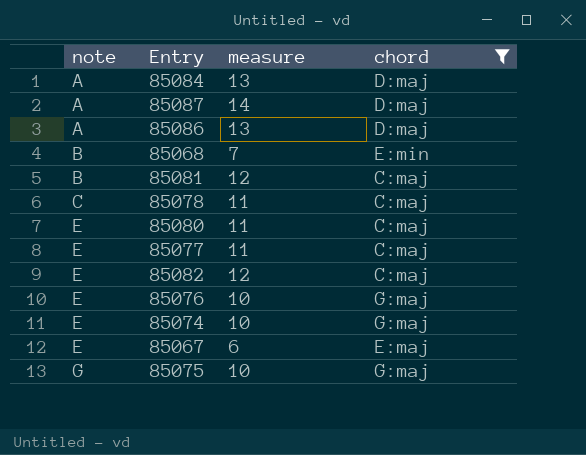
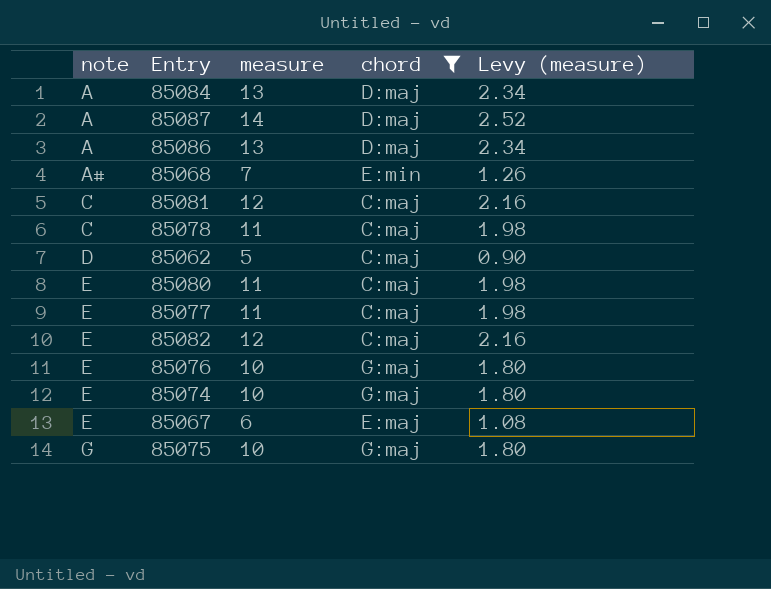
column Levy (measure) | formula: none -> [measure] * 0.18
85068 | note: B -> A#
85081 | note: B -> C
row 85062: none -> D | 5 | C:maj | 0.90

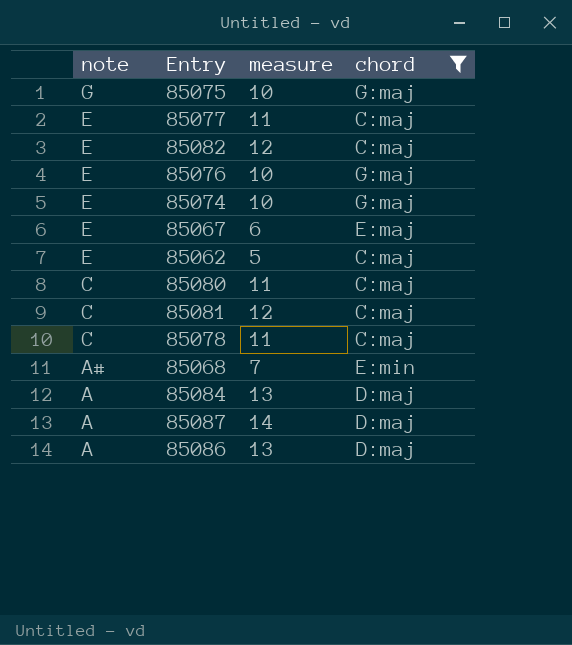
row order: note ascending -> note descending
column Levy (measure) | formula: [measure] * 0.18 -> none
85062 | note: D -> E
85080 | note: E -> C

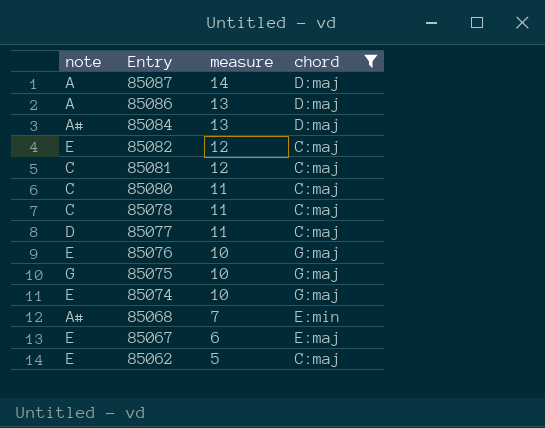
row order: note descending -> Entry descending
85084 | note: A -> A#
85077 | note: E -> D

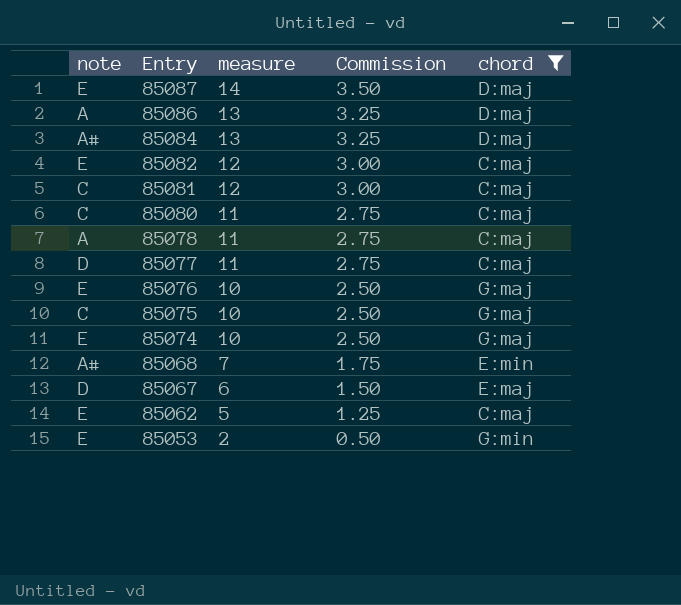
column Commission | formula: none -> [measure] * 0.25
85087 | note: A -> E
85078 | note: C -> A
85075 | note: G -> C
85067 | note: E -> D
row 85053: none -> E | 2 | 0.50 | G:min

